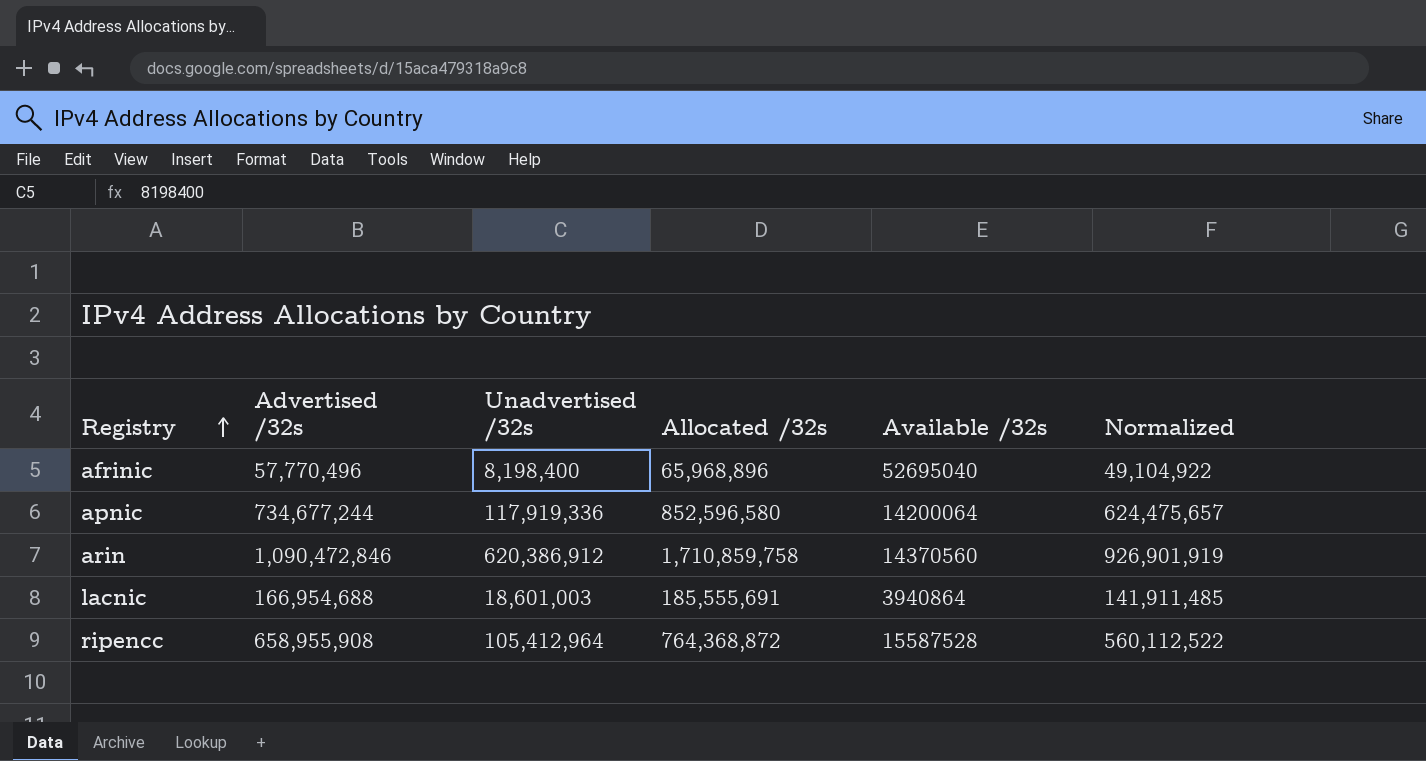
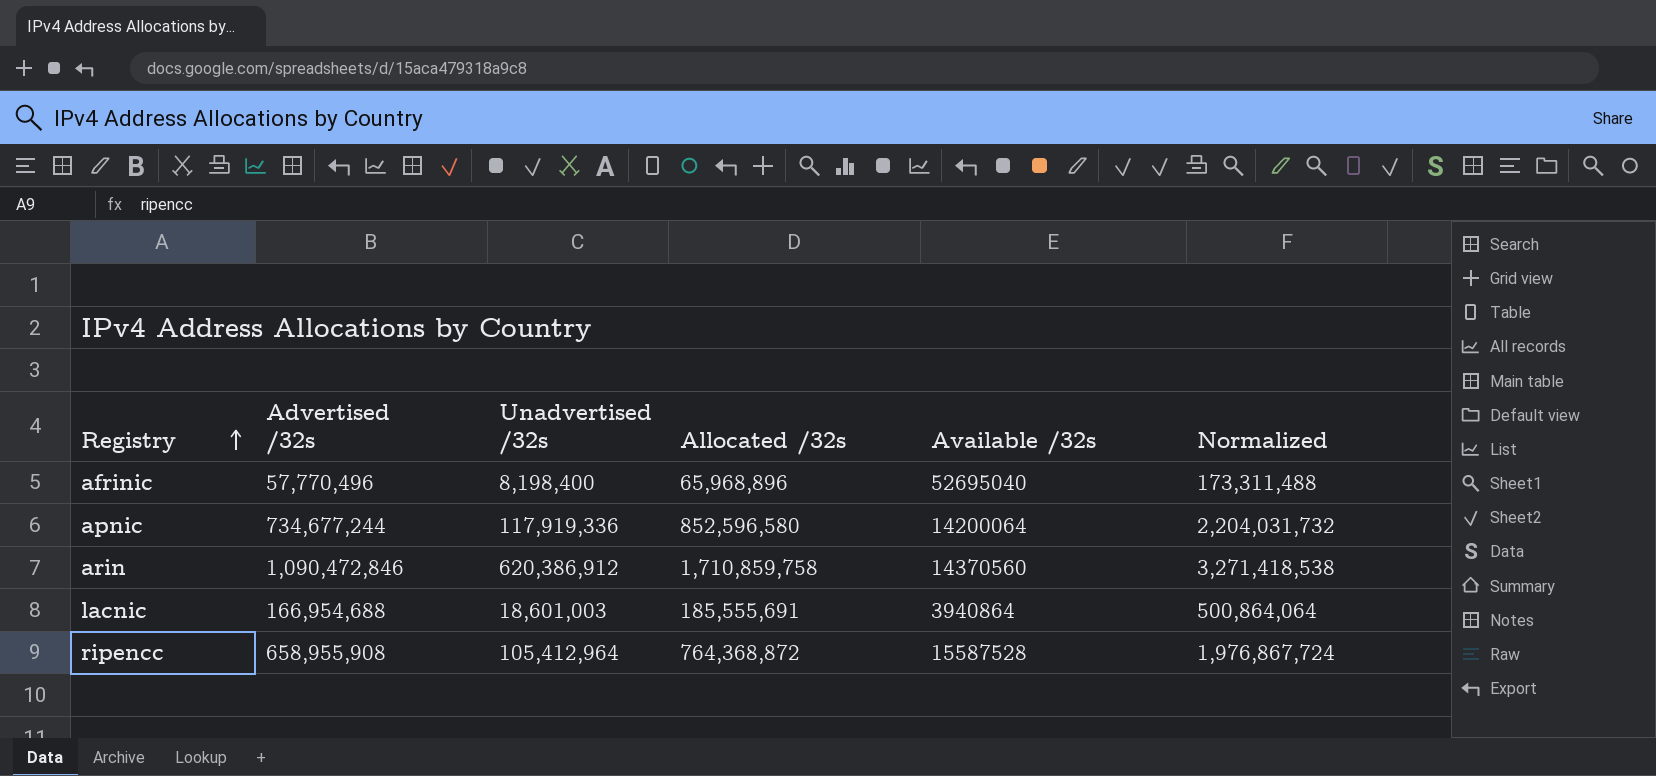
column Normalized | formula: [Advertised /32s] * 0.85 -> [Advertised /32s] * 3

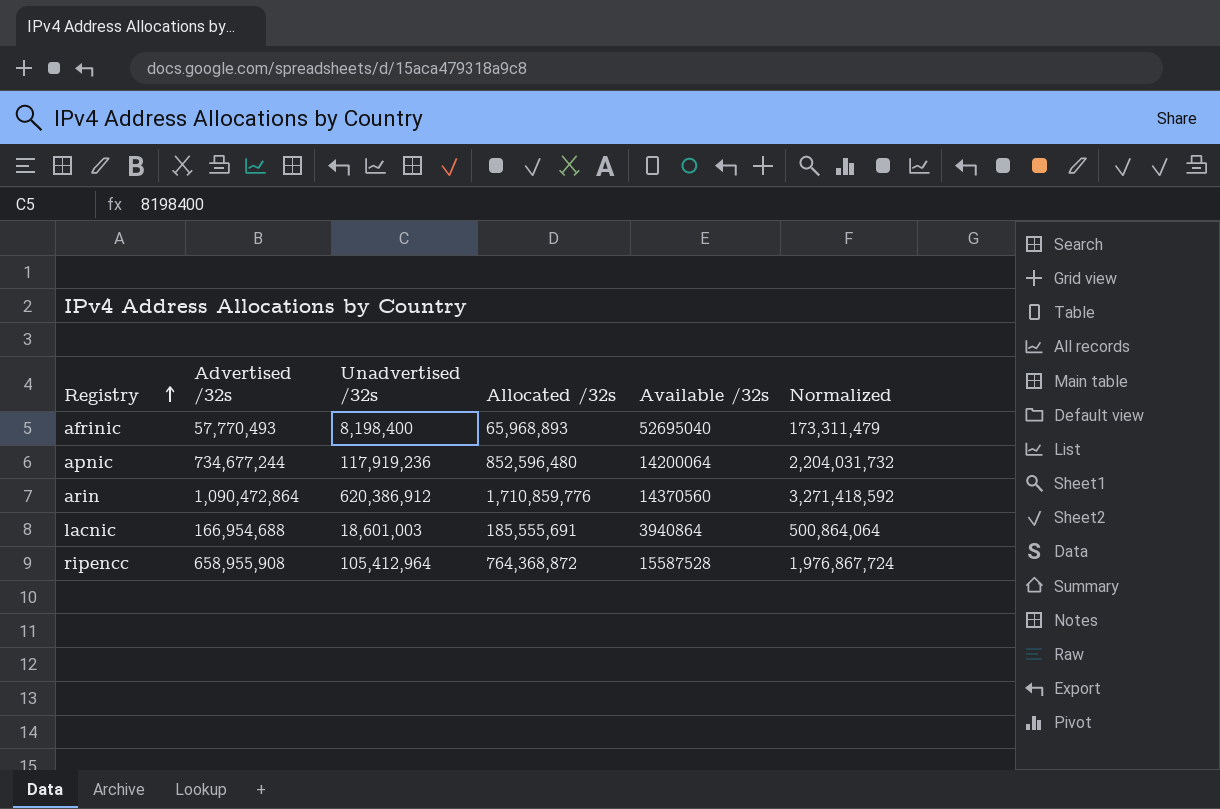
afrinic | Advertised /32s: 57,770,496 -> 57,770,493
afrinic | Allocated /32s: 65,968,896 -> 65,968,893
afrinic | Normalized: 173,311,488 -> 173,311,479
apnic | Unadvertised /32s: 117,919,336 -> 117,919,236
apnic | Allocated /32s: 852,596,580 -> 852,596,480
arin | Advertised /32s: 1,090,472,846 -> 1,090,472,864
arin | Allocated /32s: 1,710,859,758 -> 1,710,859,776
arin | Normalized: 3,271,418,538 -> 3,271,418,592

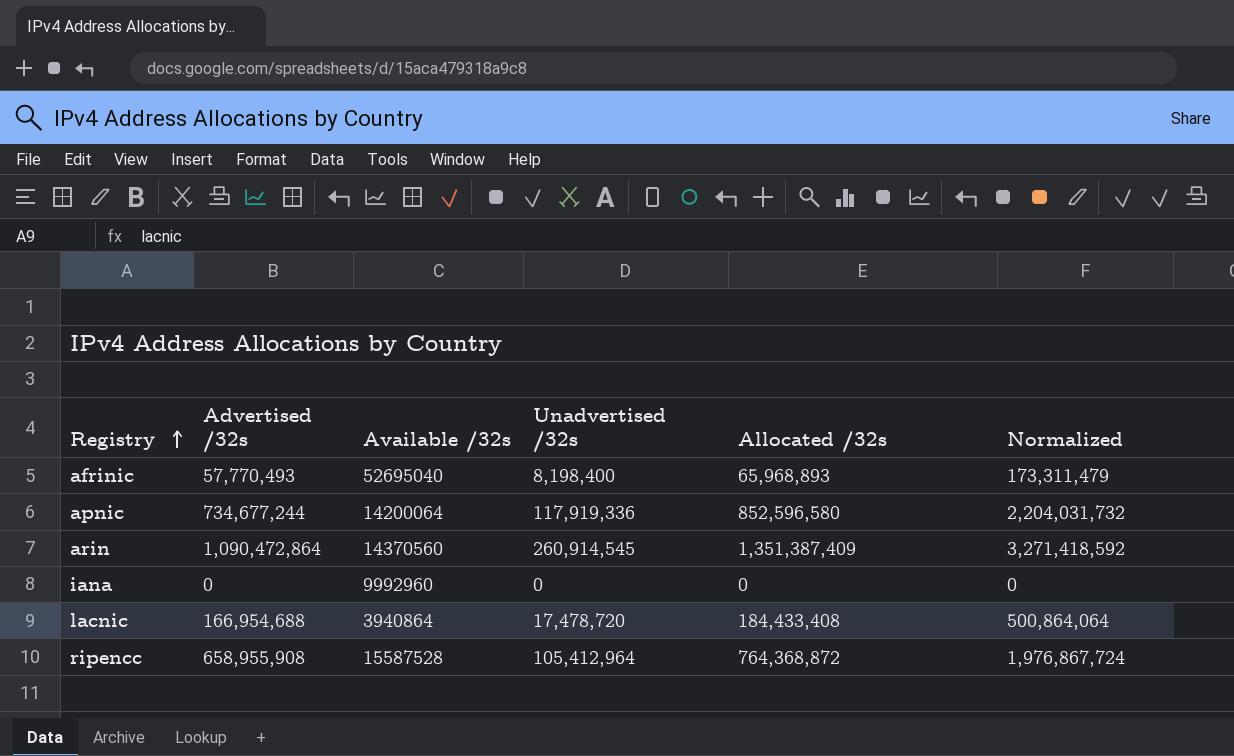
column Available /32s | position: 5 -> 3
apnic | Unadvertised /32s: 117,919,236 -> 117,919,336
apnic | Allocated /32s: 852,596,480 -> 852,596,580
arin | Unadvertised /32s: 620,386,912 -> 260,914,545
arin | Allocated /32s: 1,710,859,776 -> 1,351,387,409
row iana: none -> 0 | 9992960 | 0 | 0 | 0
lacnic | Unadvertised /32s: 18,601,003 -> 17,478,720
lacnic | Allocated /32s: 185,555,691 -> 184,433,408

